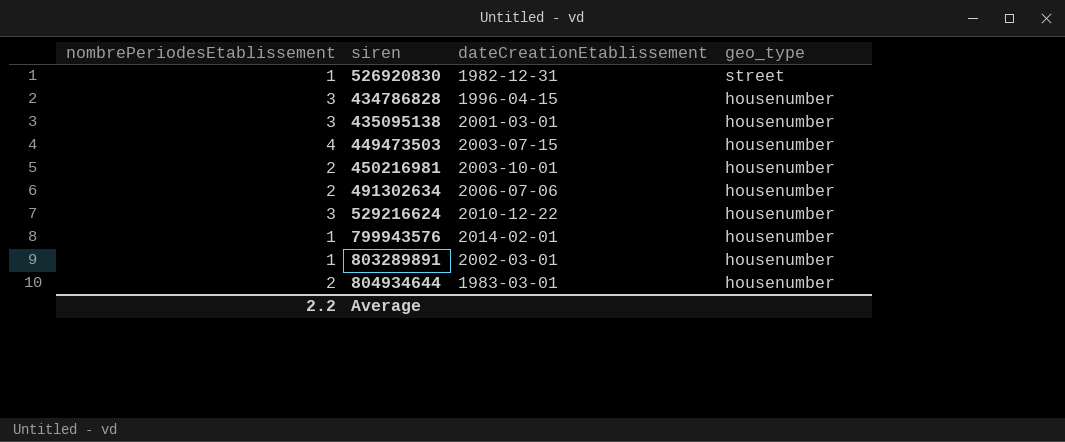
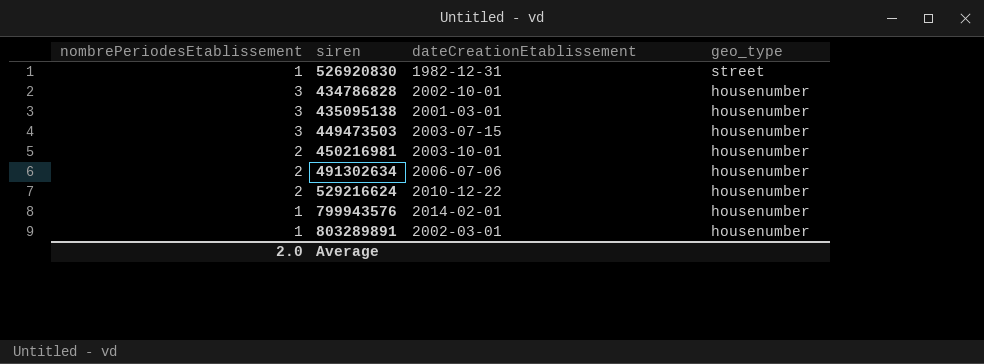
row 804934644: 2 | 1983-03-01 | housenumber -> none
434786828 | dateCreationEtablissement: 1996-04-15 -> 2002-10-01
449473503 | nombrePeriodesEtablissement: 4 -> 3
529216624 | nombrePeriodesEtablissement: 3 -> 2
Average | nombrePeriodesEtablissement: 2.2 -> 2.0

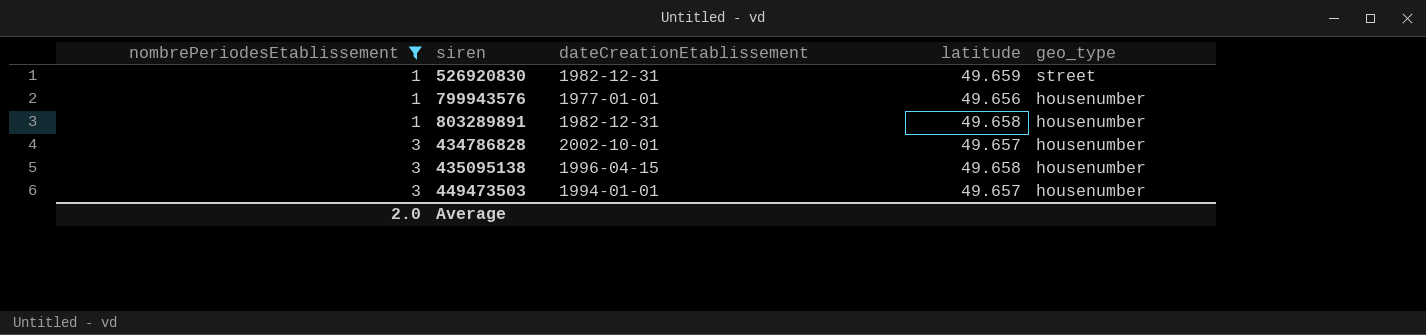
filter: none -> nombrePeriodesEtablissement != 2
row order: geo_type descending -> nombrePeriodesEtablissement ascending
column latitude | position: none -> 4
799943576 | dateCreationEtablissement: 2014-02-01 -> 1977-01-01
803289891 | dateCreationEtablissement: 2002-03-01 -> 1982-12-31
435095138 | dateCreationEtablissement: 2001-03-01 -> 1996-04-15
449473503 | dateCreationEtablissement: 2003-07-15 -> 1994-01-01

